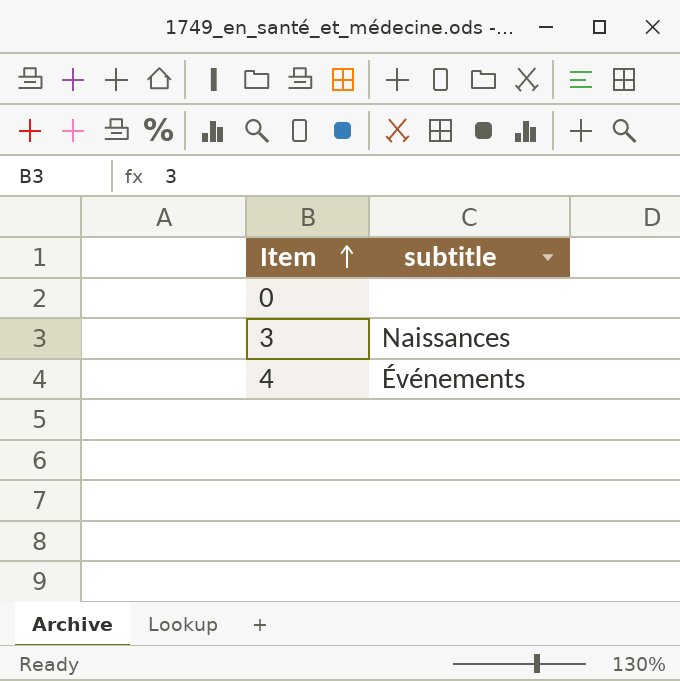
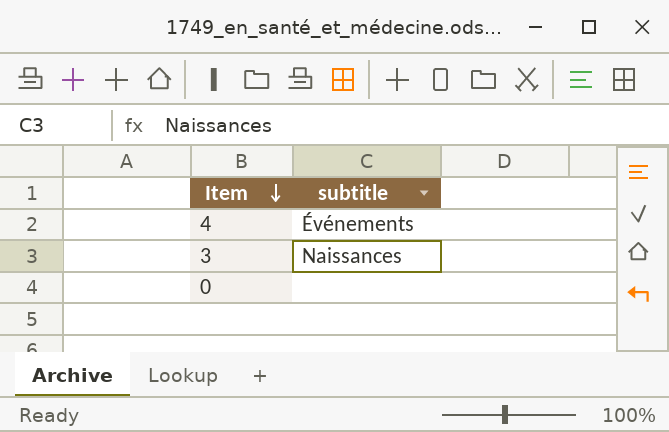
row order: Item ascending -> Item descending

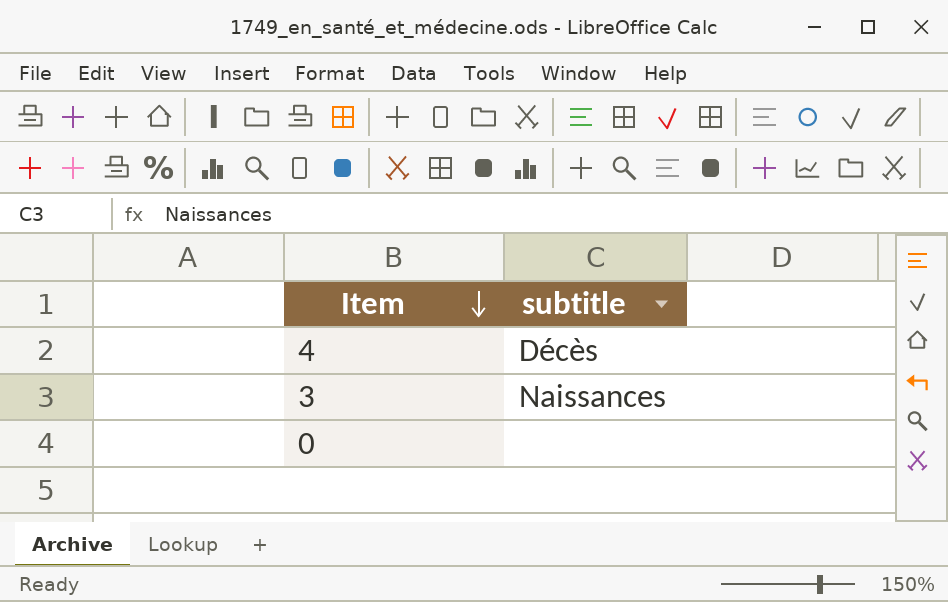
4 | subtitle: Événements -> Décès

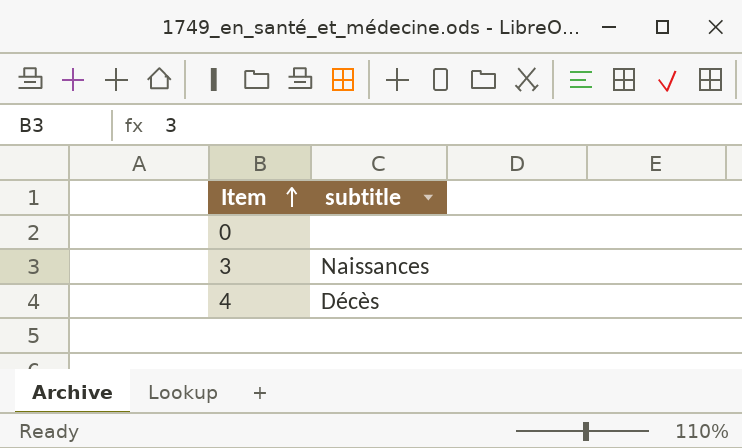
row order: Item descending -> Item ascending

